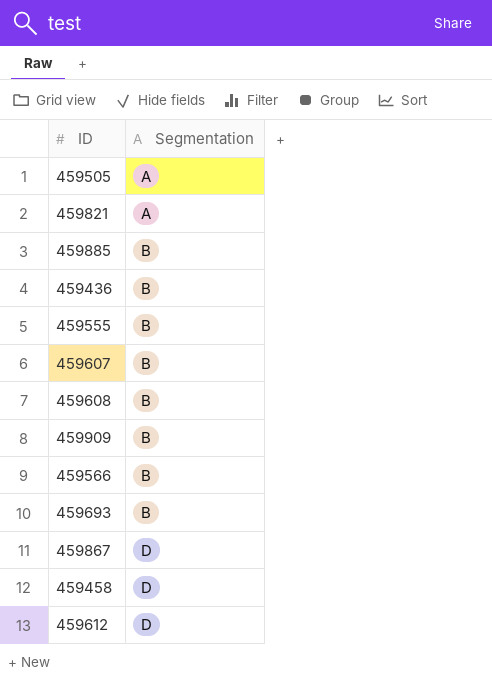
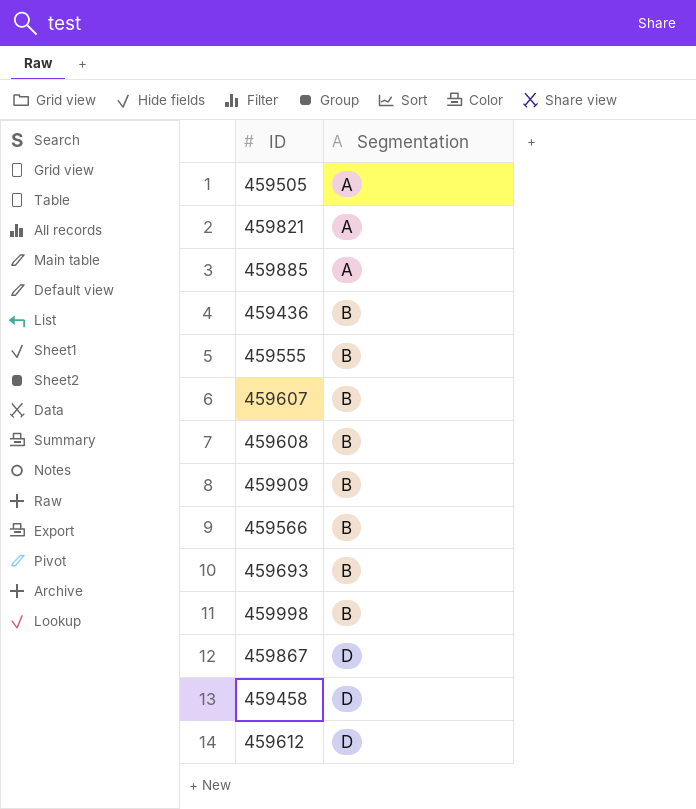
459885 | Segmentation: B -> A
row 459998: none -> B

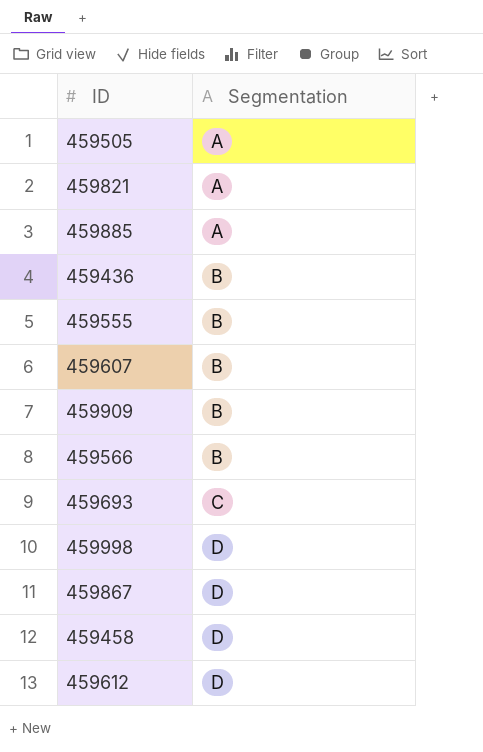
row 459608: B -> none
459693 | Segmentation: B -> C
459998 | Segmentation: B -> D

